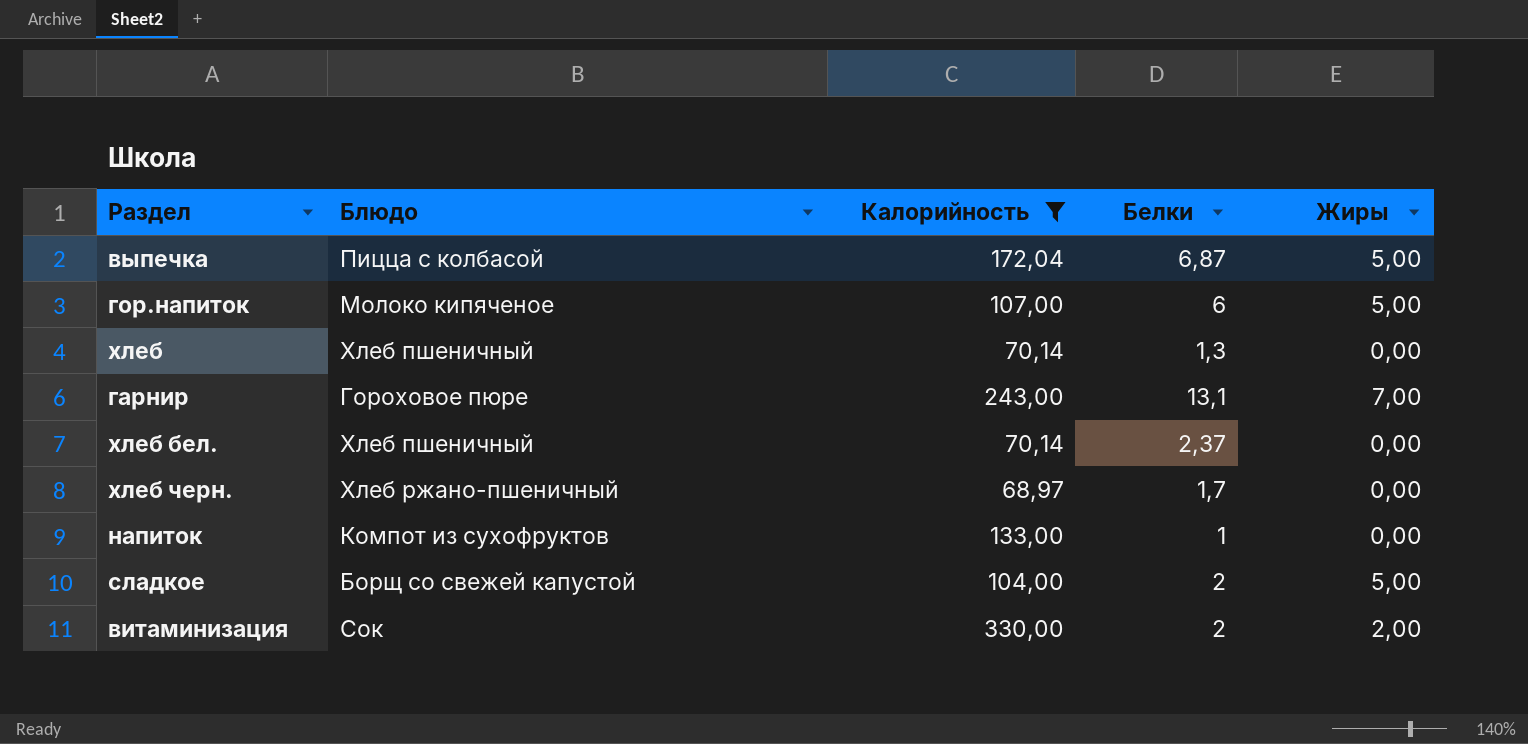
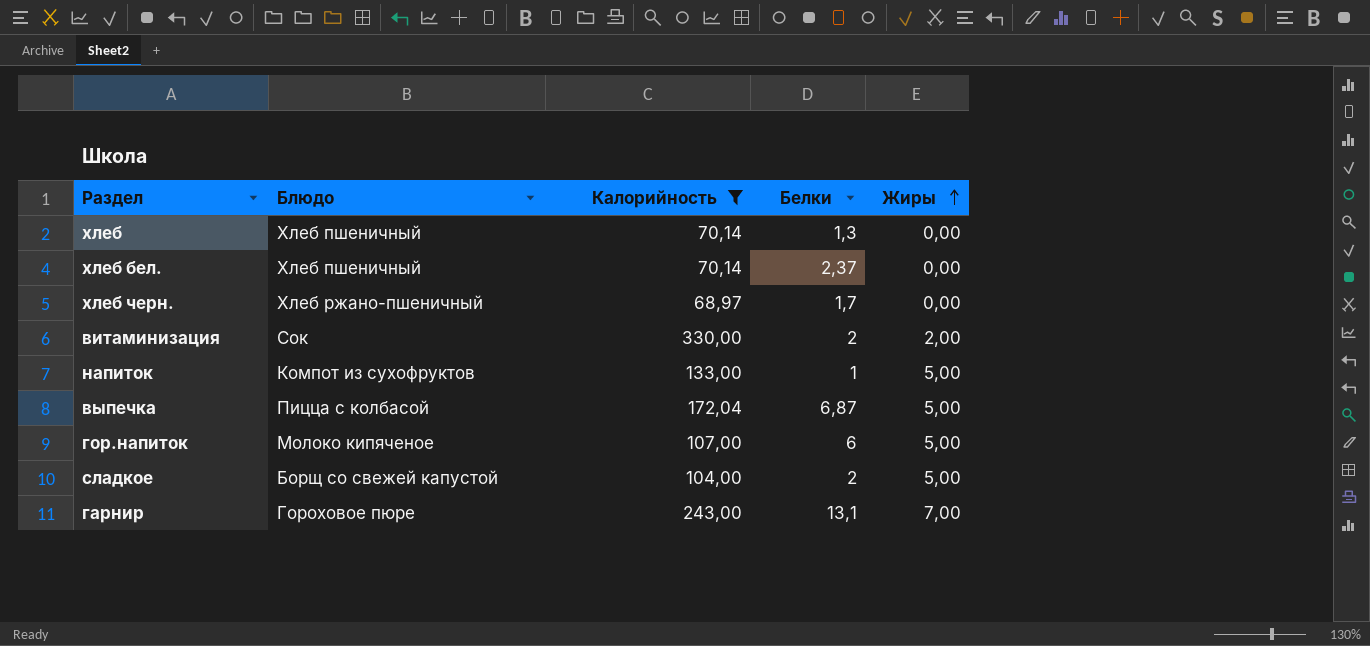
row order: none -> Жиры ascending
напиток | Жиры: 0,00 -> 5,00

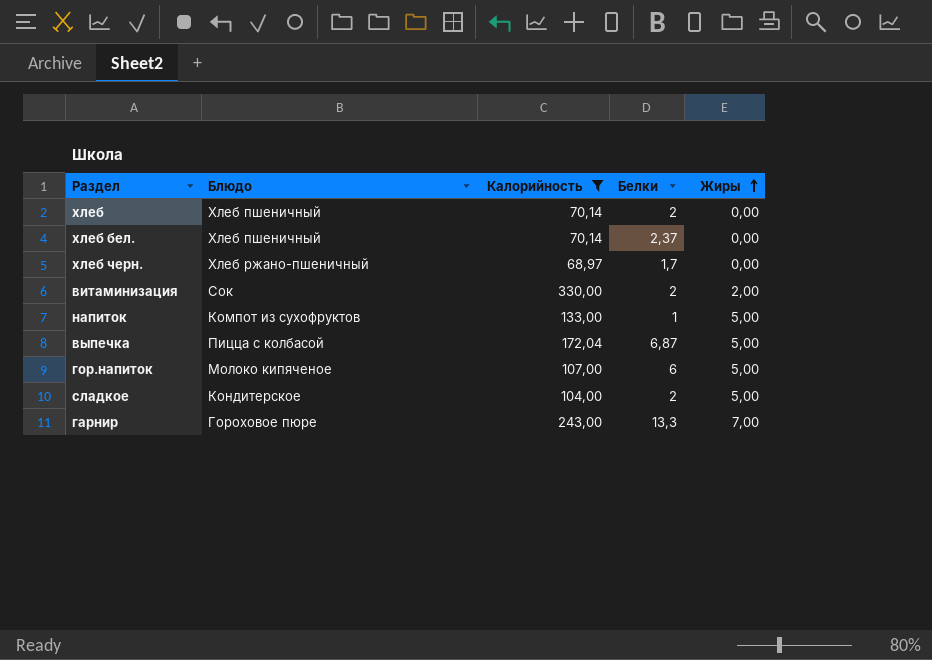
хлеб | Белки: 1,3 -> 2
сладкое | Блюдо: Борщ со свежей капустой -> Кондитерское
гарнир | Белки: 13,1 -> 13,3

